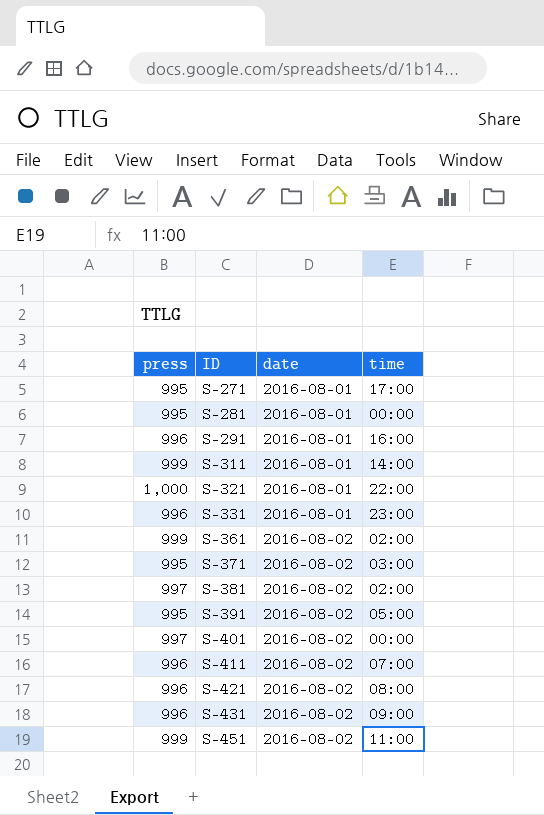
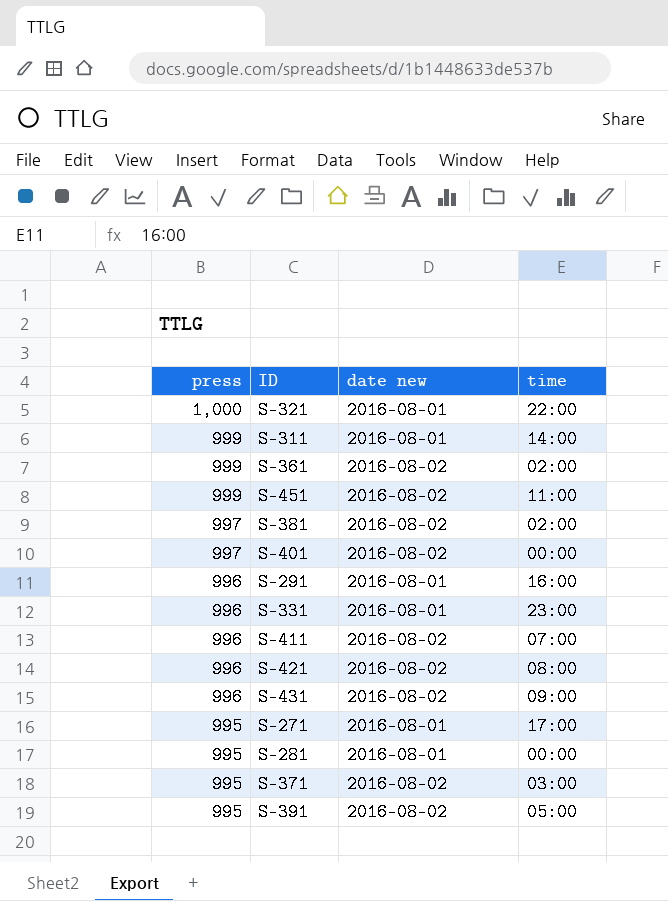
row order: ID ascending -> press descending
column name: date -> date new

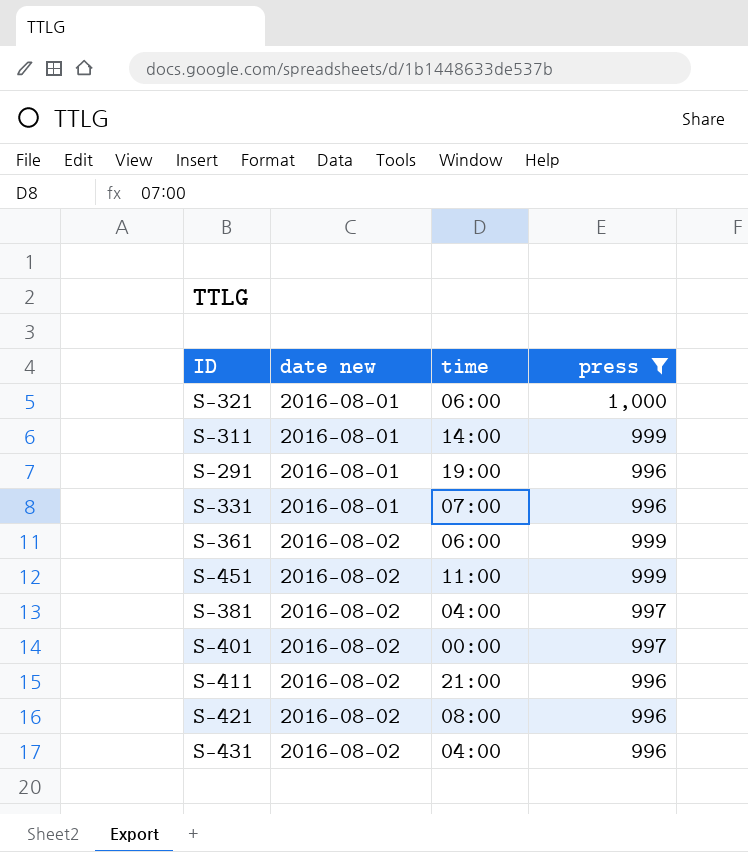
filter: none -> press != 995
row order: press descending -> date new ascending
column press | position: 1 -> 4
S-321 | time: 22:00 -> 06:00
S-291 | time: 16:00 -> 19:00
S-331 | time: 23:00 -> 07:00
S-361 | time: 02:00 -> 06:00
S-381 | time: 02:00 -> 04:00
S-411 | time: 07:00 -> 21:00
S-431 | time: 09:00 -> 04:00

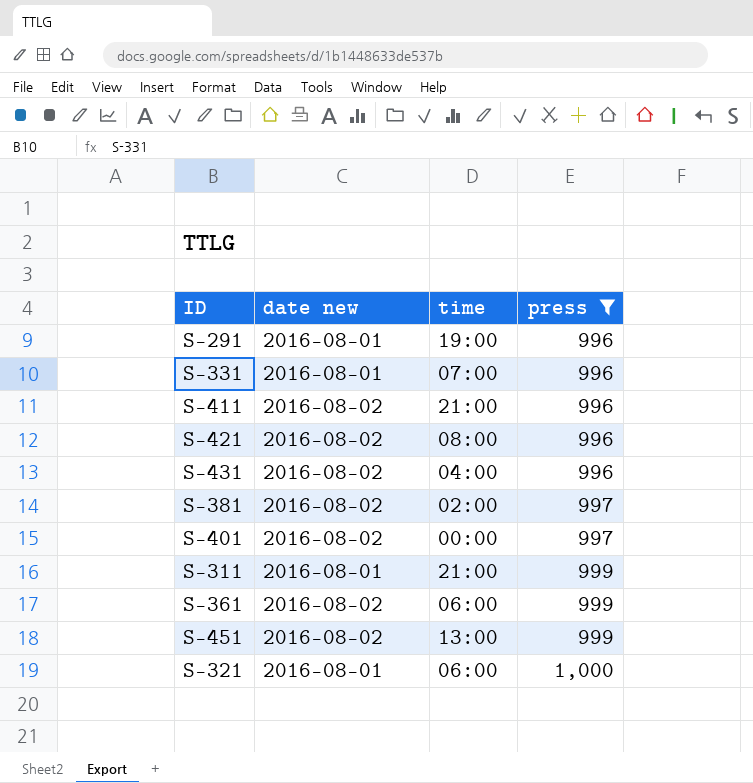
row order: date new ascending -> press ascending
S-381 | time: 04:00 -> 02:00
S-311 | time: 14:00 -> 21:00
S-451 | time: 11:00 -> 13:00

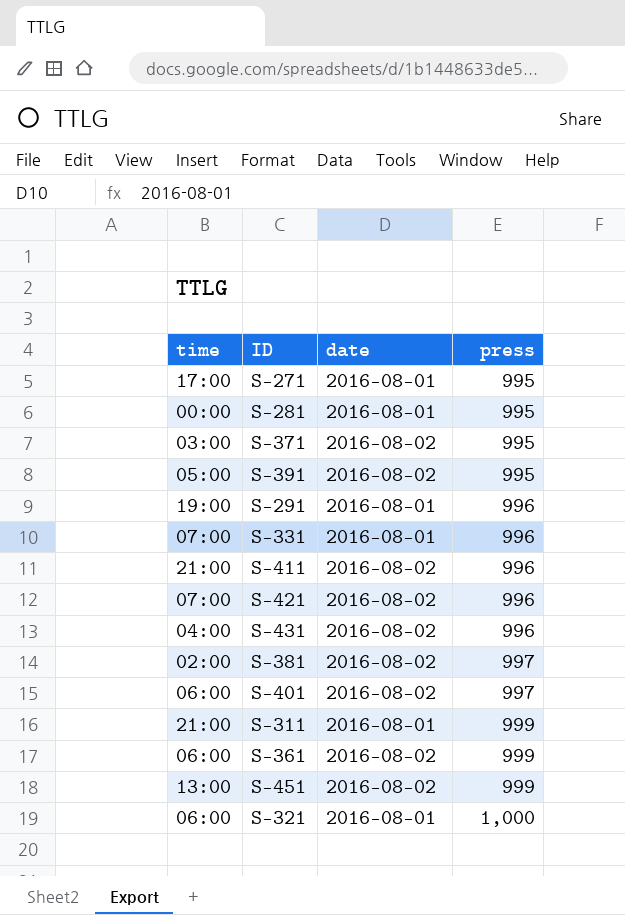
filter: press != 995 -> none
column time | position: 3 -> 1
column name: date new -> date
S-421 | time: 08:00 -> 07:00
S-401 | time: 00:00 -> 06:00

